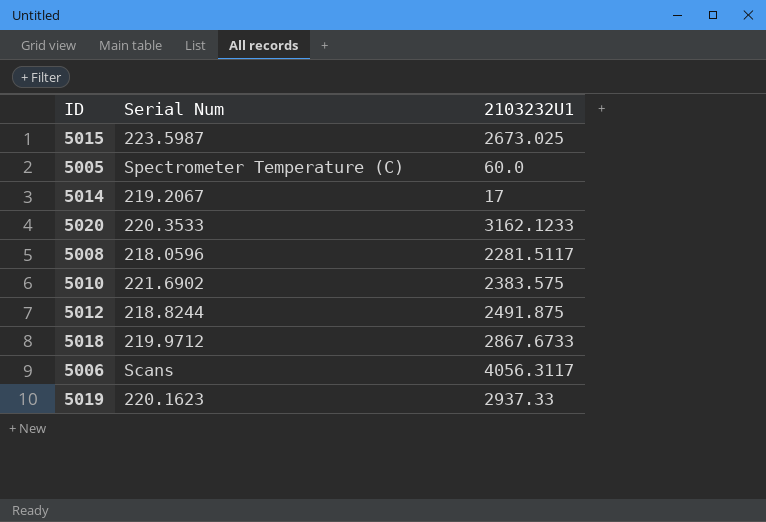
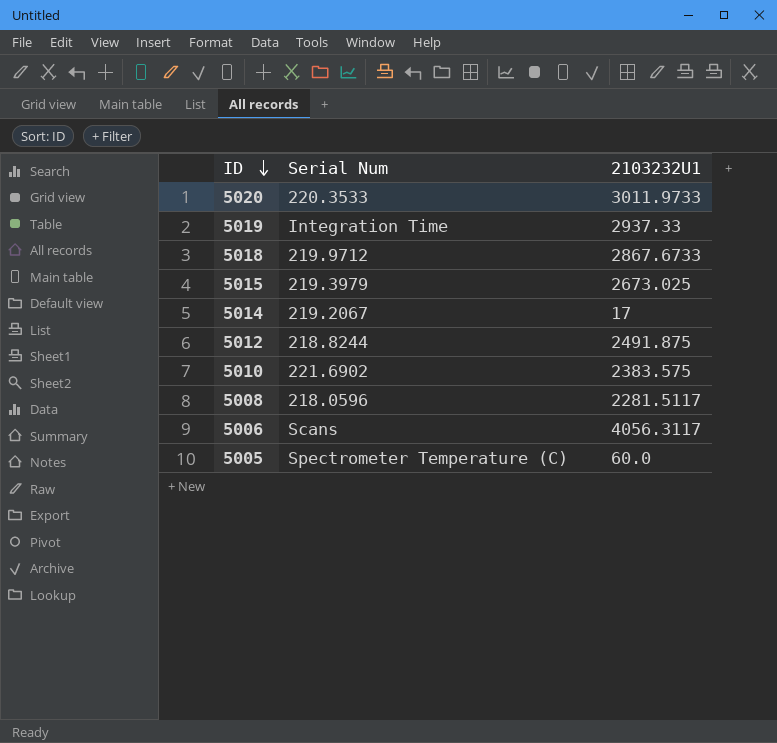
row order: none -> ID descending
5020 | 2103232U1: 3162.1233 -> 3011.9733
5019 | Serial Num: 220.1623 -> Integration Time
5015 | Serial Num: 223.5987 -> 219.3979

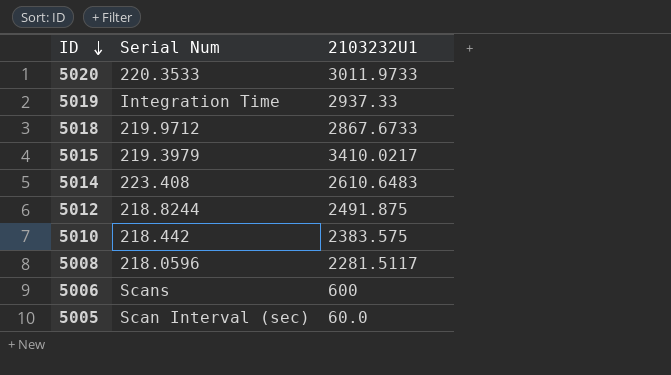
5015 | 2103232U1: 2673.025 -> 3410.0217
5014 | Serial Num: 219.2067 -> 223.408
5014 | 2103232U1: 17 -> 2610.6483
5010 | Serial Num: 221.6902 -> 218.442
5006 | 2103232U1: 4056.3117 -> 600
5005 | Serial Num: Spectrometer Temperature (C) -> Scan Interval (sec)

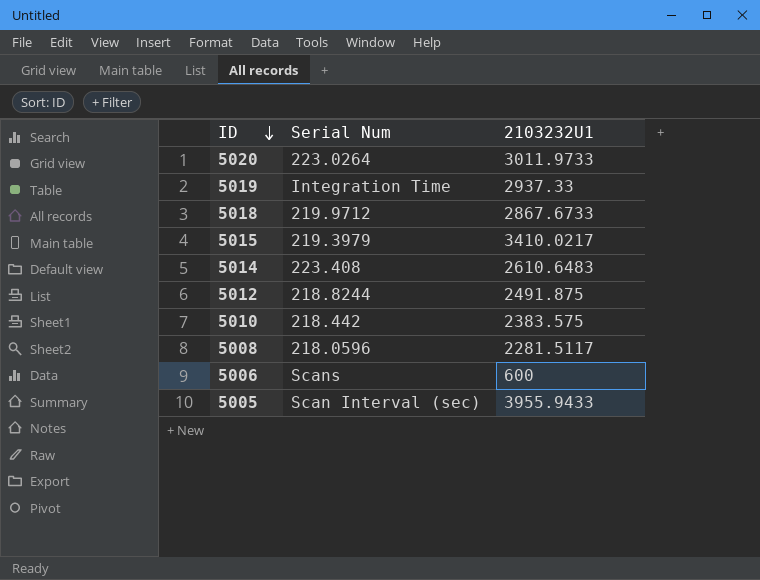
5020 | Serial Num: 220.3533 -> 223.0264
5005 | 2103232U1: 60.0 -> 3955.9433

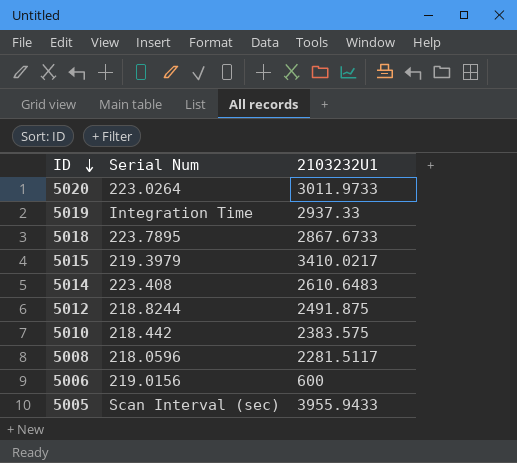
5018 | Serial Num: 219.9712 -> 223.7895
5006 | Serial Num: Scans -> 219.0156

